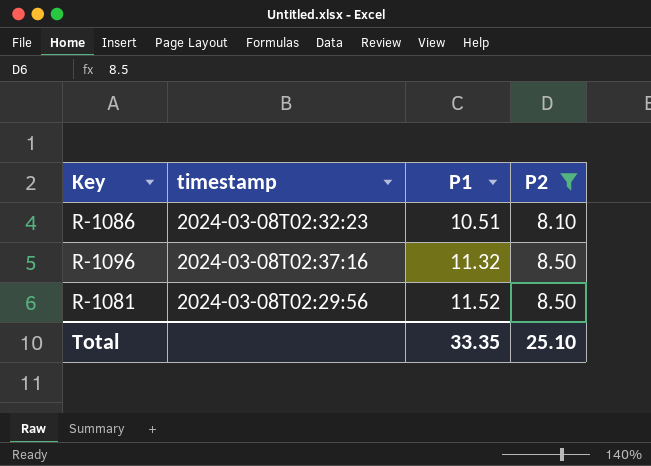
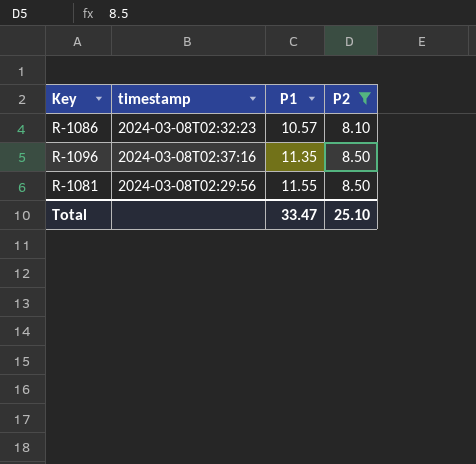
R-1086 | P1: 10.51 -> 10.57
R-1096 | P1: 11.32 -> 11.35
R-1081 | P1: 11.52 -> 11.55
Total | P1: 33.35 -> 33.47

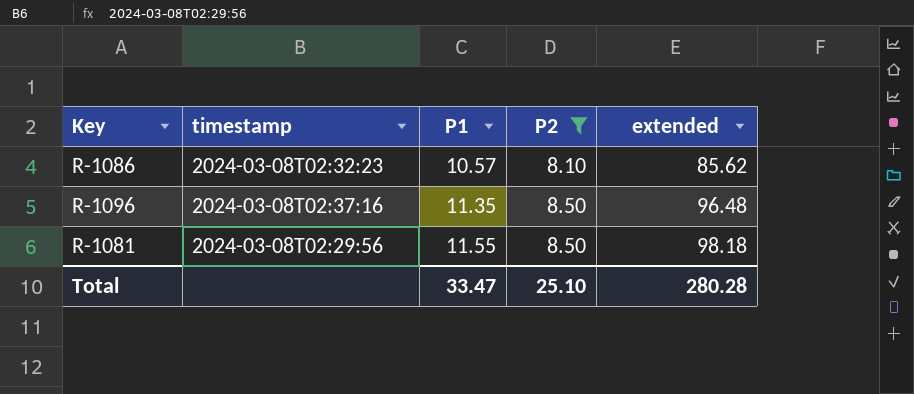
column extended | formula: none -> [P1] * [P2]

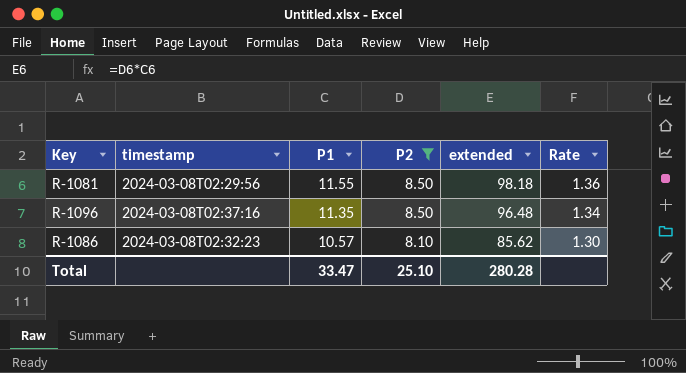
row order: P1 ascending -> P1 descending
column Rate | formula: none -> [P1] / [P2]

